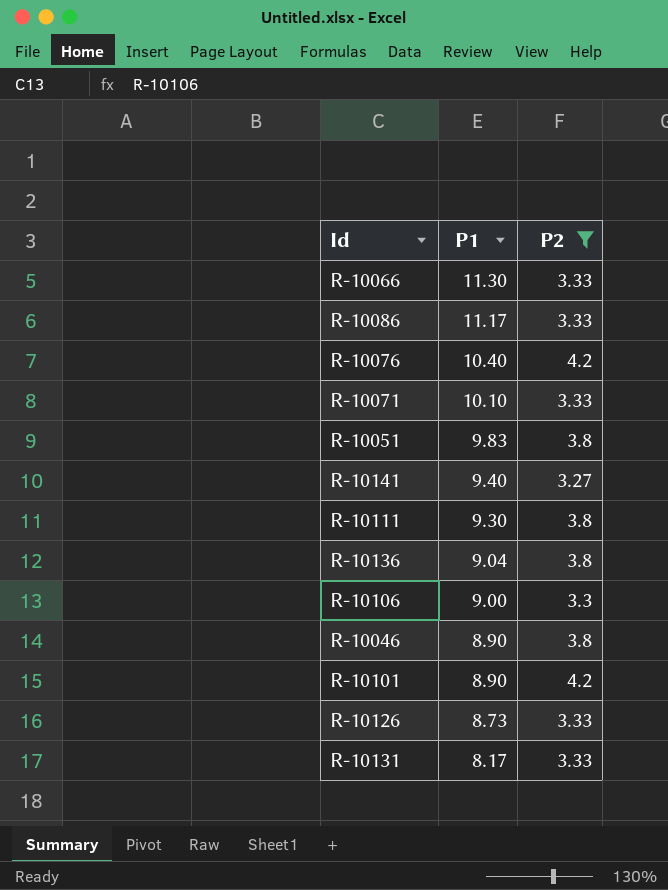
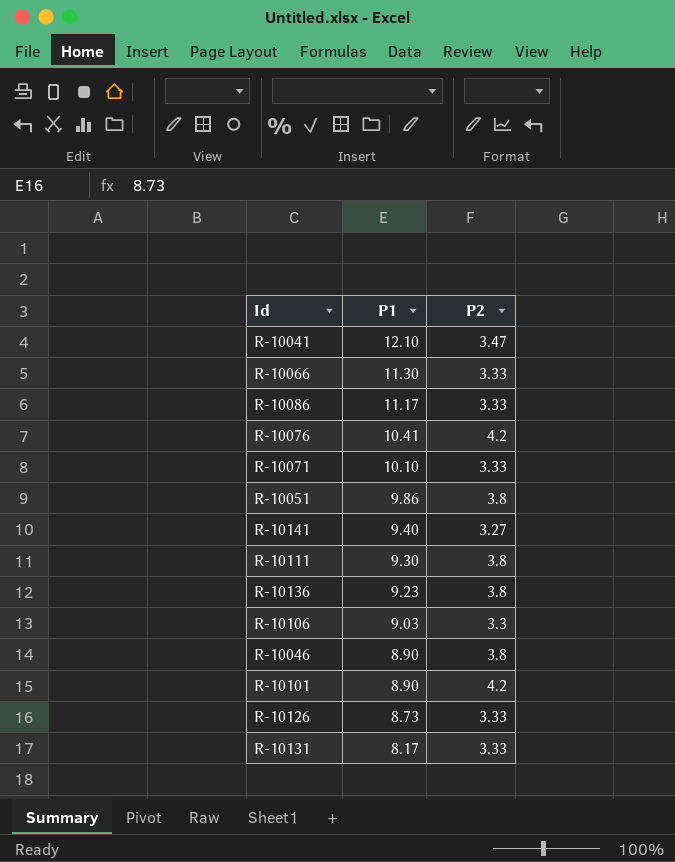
filter: P2 != 3.47 -> none
R-10076 | P1: 10.40 -> 10.41
R-10051 | P1: 9.83 -> 9.86
R-10136 | P1: 9.04 -> 9.23
R-10106 | P1: 9.00 -> 9.03

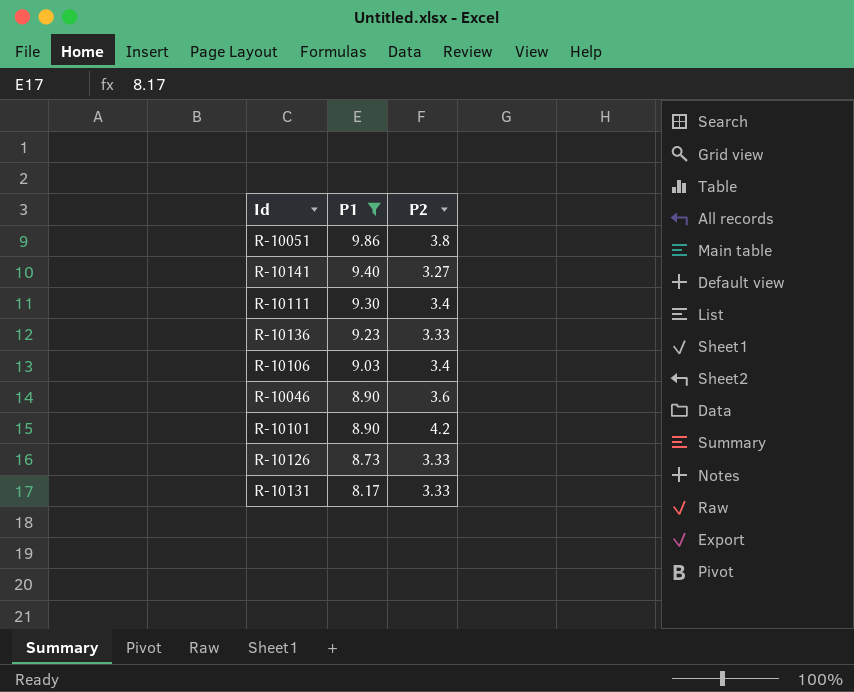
filter: none -> P1 <= 9.86
R-10111 | P2: 3.8 -> 3.4
R-10136 | P2: 3.8 -> 3.33
R-10106 | P2: 3.3 -> 3.4
R-10046 | P2: 3.8 -> 3.6

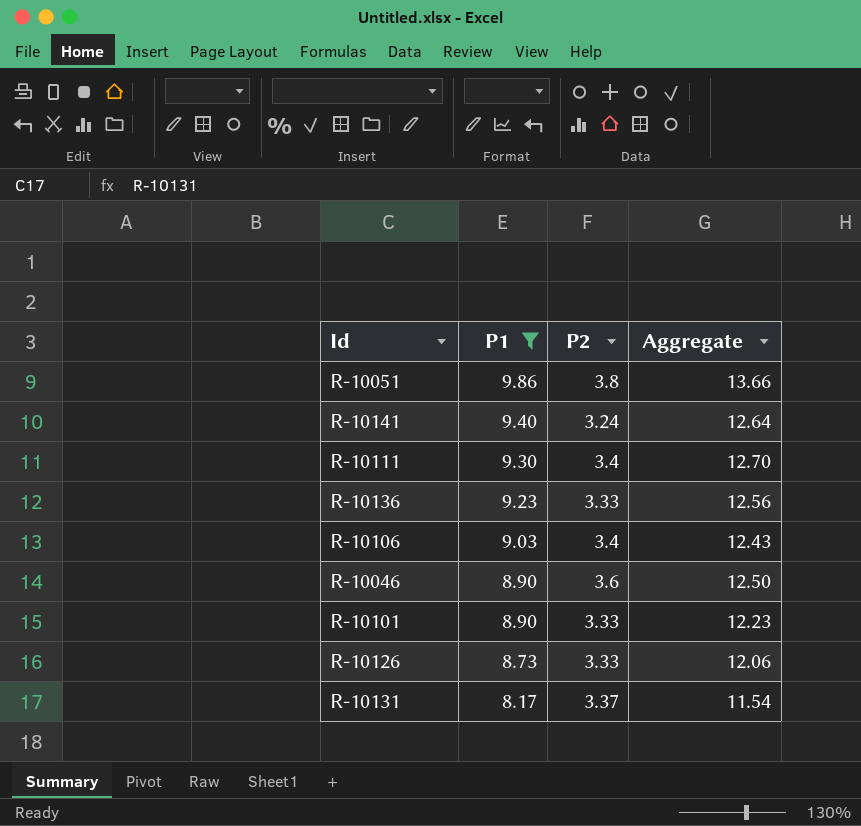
column Aggregate | formula: none -> [P1] + [P2]
R-10141 | P2: 3.27 -> 3.24
R-10101 | P2: 4.2 -> 3.33
R-10131 | P2: 3.33 -> 3.37

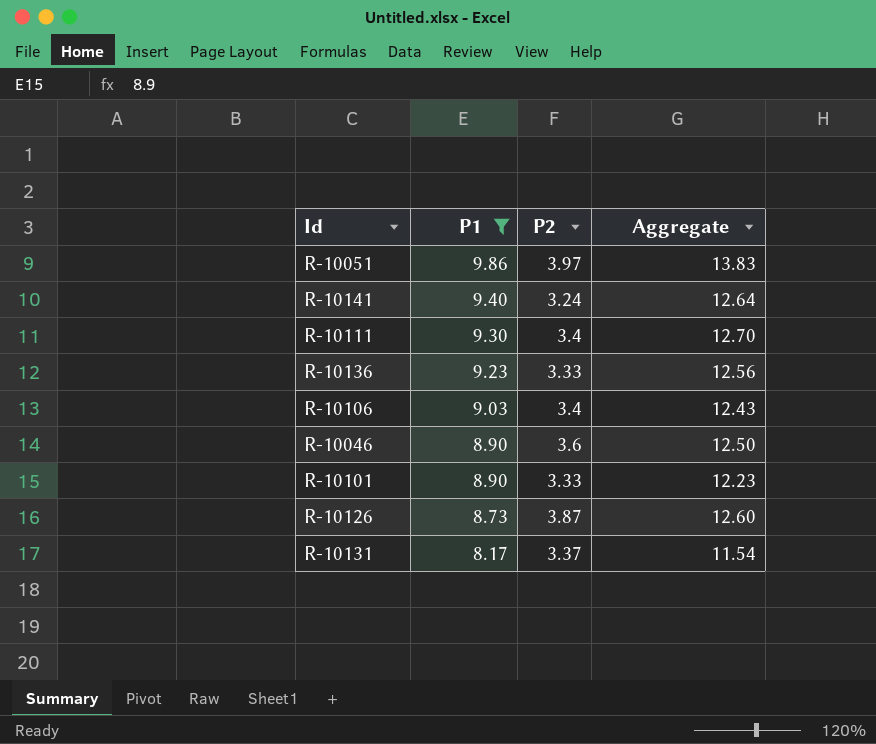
R-10051 | P2: 3.8 -> 3.97
R-10051 | Aggregate: 13.66 -> 13.83
R-10126 | P2: 3.33 -> 3.87
R-10126 | Aggregate: 12.06 -> 12.60

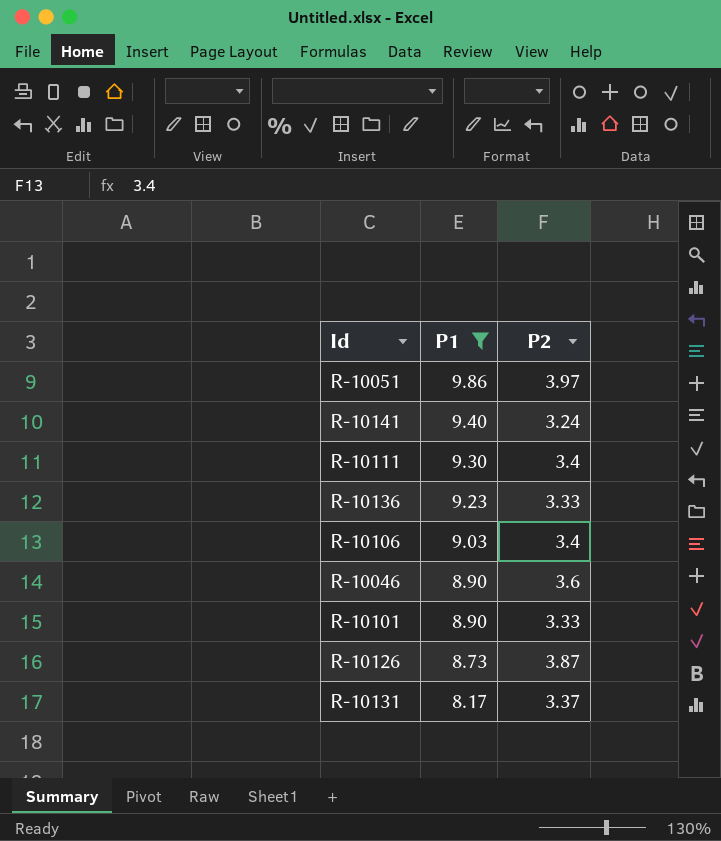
column Aggregate | formula: [P1] + [P2] -> none

